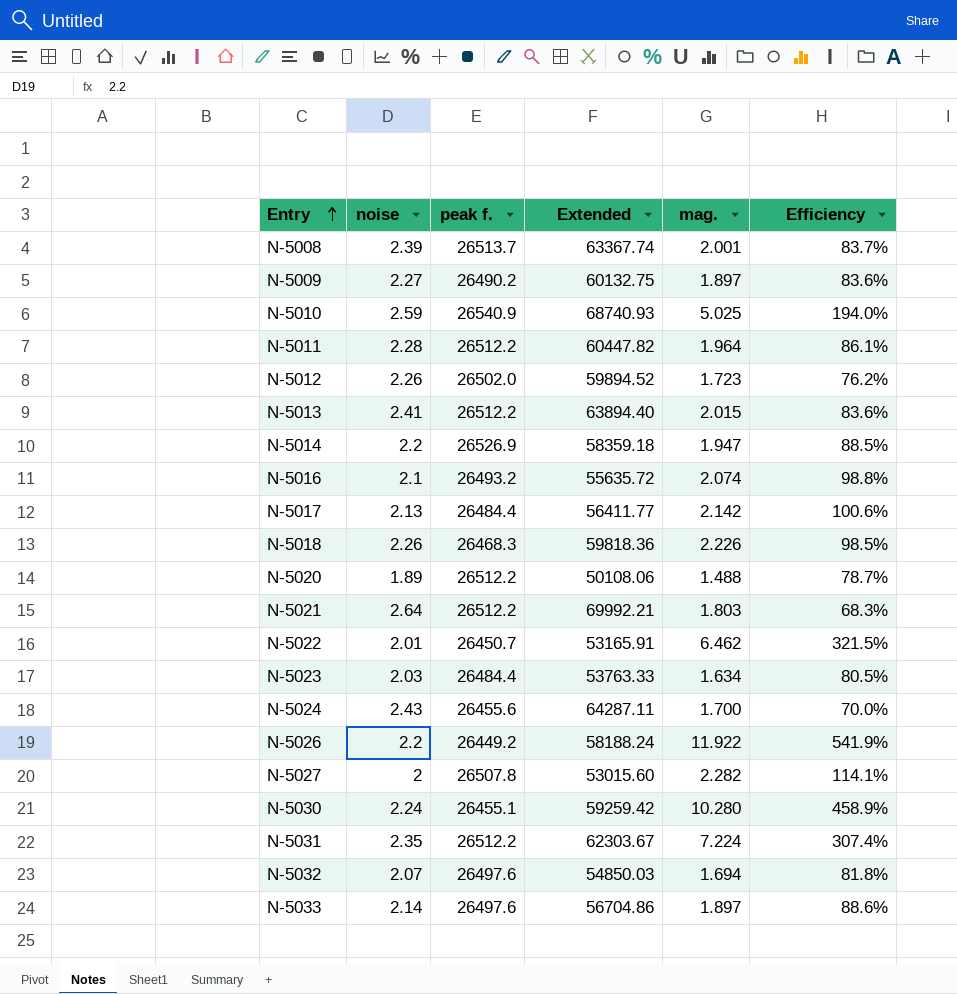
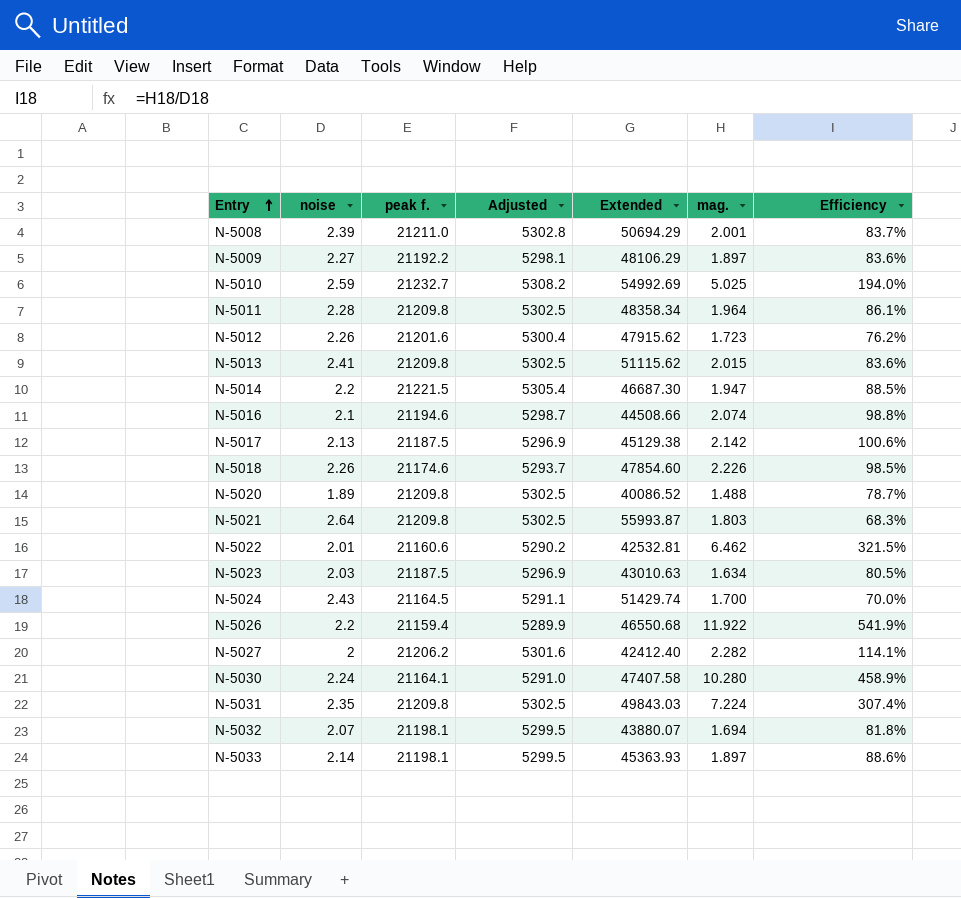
column Adjusted | formula: none -> [peak f.] * 0.25
N-5008 | peak f.: 26513.7 -> 21211.0
N-5008 | Extended: 63367.74 -> 50694.29
N-5009 | peak f.: 26490.2 -> 21192.2
N-5009 | Extended: 60132.75 -> 48106.29
N-5010 | peak f.: 26540.9 -> 21232.7
N-5010 | Extended: 68740.93 -> 54992.69
N-5011 | peak f.: 26512.2 -> 21209.8
N-5011 | Extended: 60447.82 -> 48358.34
N-5012 | peak f.: 26502.0 -> 21201.6
N-5012 | Extended: 59894.52 -> 47915.62
N-5013 | peak f.: 26512.2 -> 21209.8
N-5013 | Extended: 63894.40 -> 51115.62
N-5014 | peak f.: 26526.9 -> 21221.5
N-5014 | Extended: 58359.18 -> 46687.30
N-5016 | peak f.: 26493.2 -> 21194.6
N-5016 | Extended: 55635.72 -> 44508.66
N-5017 | peak f.: 26484.4 -> 21187.5
N-5017 | Extended: 56411.77 -> 45129.38
N-5018 | peak f.: 26468.3 -> 21174.6
N-5018 | Extended: 59818.36 -> 47854.60
N-5020 | peak f.: 26512.2 -> 21209.8
N-5020 | Extended: 50108.06 -> 40086.52
N-5021 | peak f.: 26512.2 -> 21209.8
N-5021 | Extended: 69992.21 -> 55993.87
N-5022 | peak f.: 26450.7 -> 21160.6
N-5022 | Extended: 53165.91 -> 42532.81
N-5023 | peak f.: 26484.4 -> 21187.5
N-5023 | Extended: 53763.33 -> 43010.63
N-5024 | peak f.: 26455.6 -> 21164.5
N-5024 | Extended: 64287.11 -> 51429.74
N-5026 | peak f.: 26449.2 -> 21159.4
N-5026 | Extended: 58188.24 -> 46550.68
N-5027 | peak f.: 26507.8 -> 21206.2
N-5027 | Extended: 53015.60 -> 42412.40
N-5030 | peak f.: 26455.1 -> 21164.1
N-5030 | Extended: 59259.42 -> 47407.58
N-5031 | peak f.: 26512.2 -> 21209.8
N-5031 | Extended: 62303.67 -> 49843.03
N-5032 | peak f.: 26497.6 -> 21198.1
N-5032 | Extended: 54850.03 -> 43880.07
N-5033 | peak f.: 26497.6 -> 21198.1
N-5033 | Extended: 56704.86 -> 45363.93

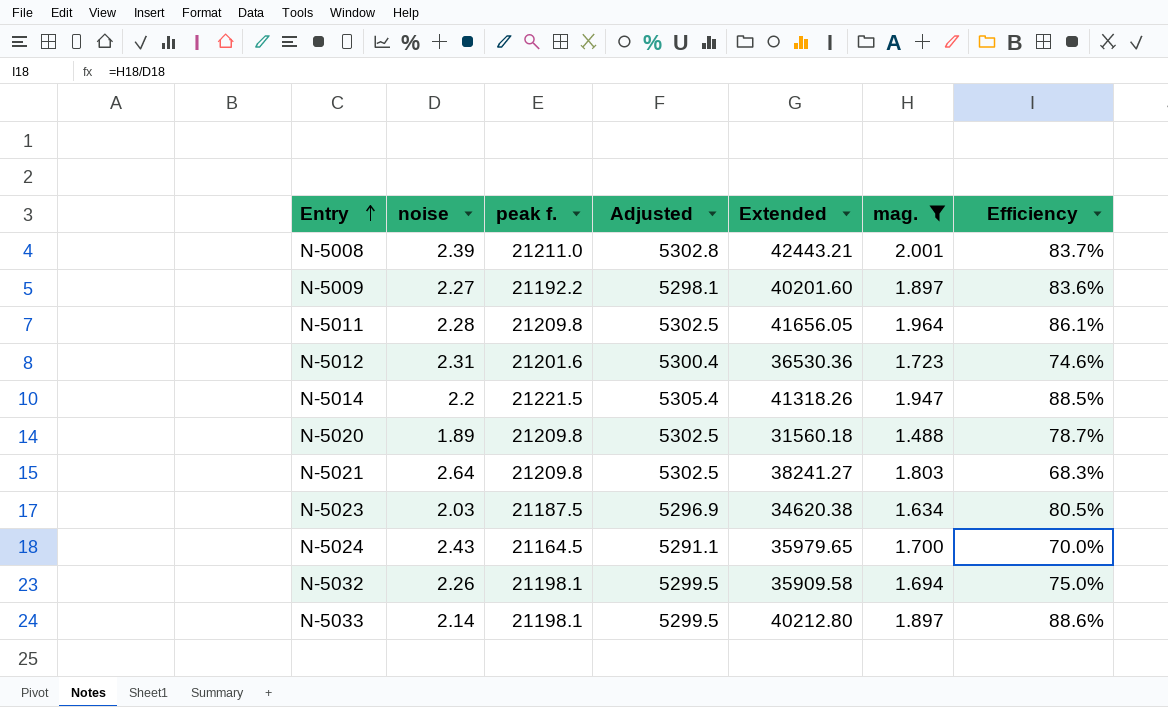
filter: none -> mag. <= 2.001
column Extended | formula: [noise] * [peak f.] -> [peak f.] * [mag.]
N-5012 | noise: 2.26 -> 2.31
N-5012 | Efficiency: 76.2% -> 74.6%
N-5032 | noise: 2.07 -> 2.26
N-5032 | Efficiency: 81.8% -> 75.0%

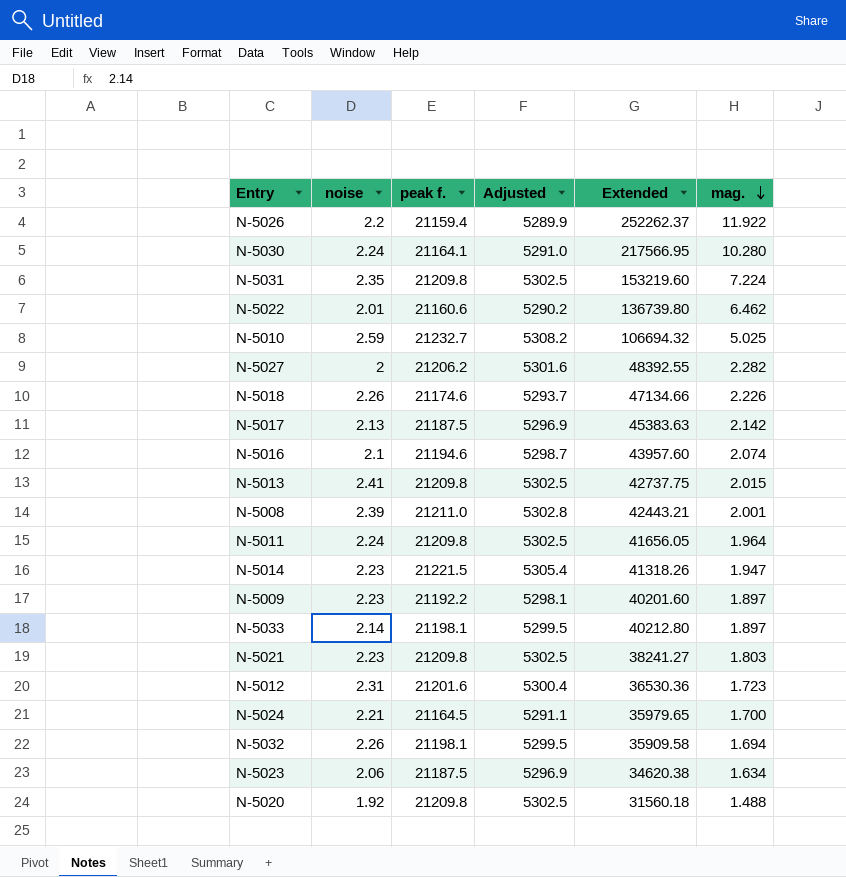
filter: mag. <= 2.001 -> none
row order: Entry ascending -> mag. descending
column Efficiency | formula: [mag.] / [noise] -> none
N-5011 | noise: 2.28 -> 2.24
N-5014 | noise: 2.2 -> 2.23
N-5009 | noise: 2.27 -> 2.23
N-5021 | noise: 2.64 -> 2.23
N-5024 | noise: 2.43 -> 2.21
N-5023 | noise: 2.03 -> 2.06
N-5020 | noise: 1.89 -> 1.92

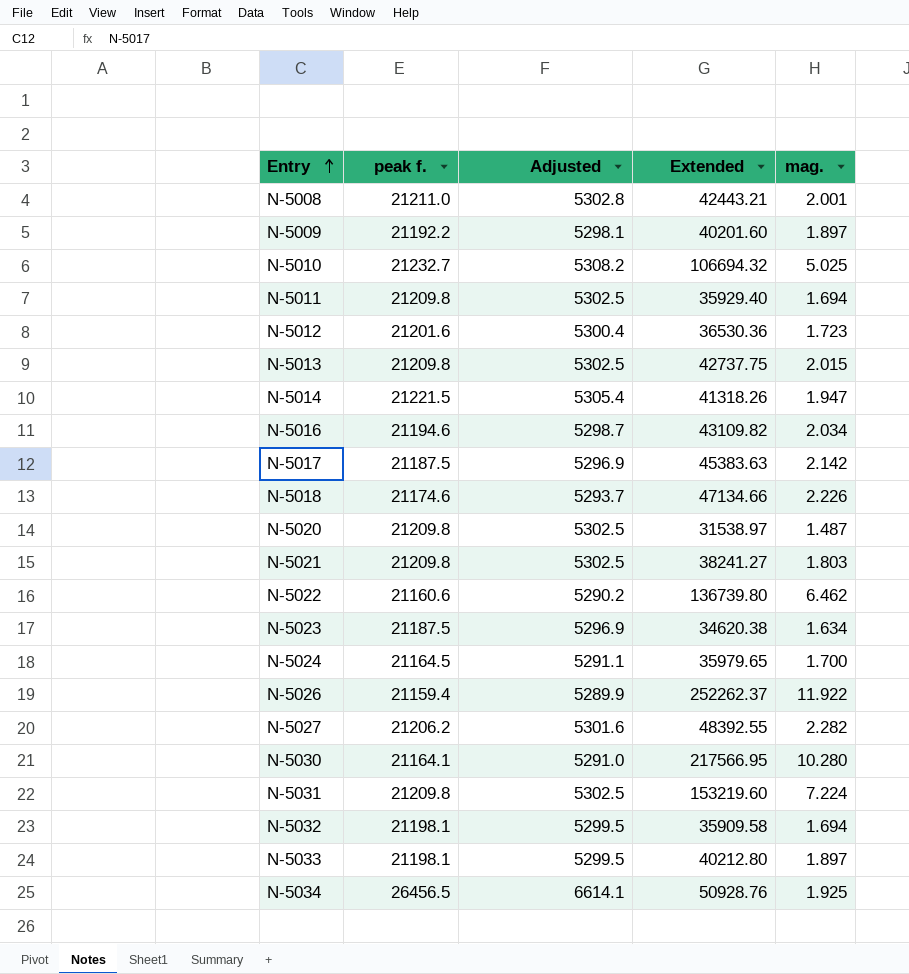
row order: mag. descending -> Entry ascending
column noise | position: 2 -> none
N-5011 | Extended: 41656.05 -> 35929.40
N-5011 | mag.: 1.964 -> 1.694
N-5016 | Extended: 43957.60 -> 43109.82
N-5016 | mag.: 2.074 -> 2.034
N-5020 | Extended: 31560.18 -> 31538.97
N-5020 | mag.: 1.488 -> 1.487
row N-5034: none -> 26456.5 | 6614.1 | 50928.76 | 1.925

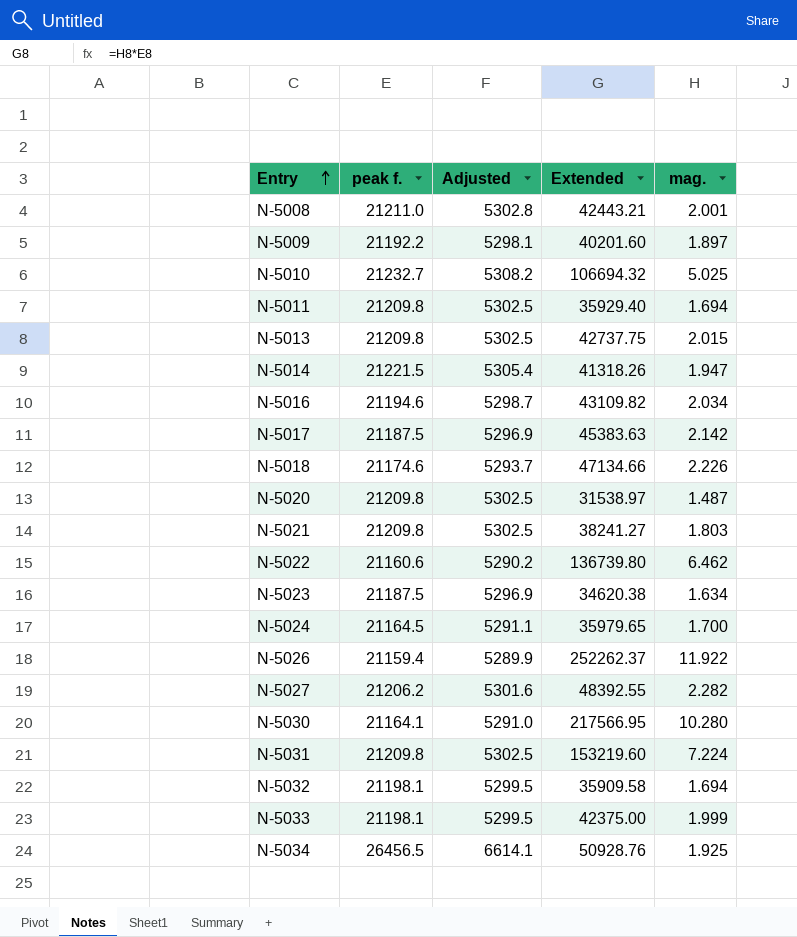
row N-5012: 21201.6 | 5300.4 | 36530.36 | 1.723 -> none
N-5033 | Extended: 40212.80 -> 42375.00
N-5033 | mag.: 1.897 -> 1.999

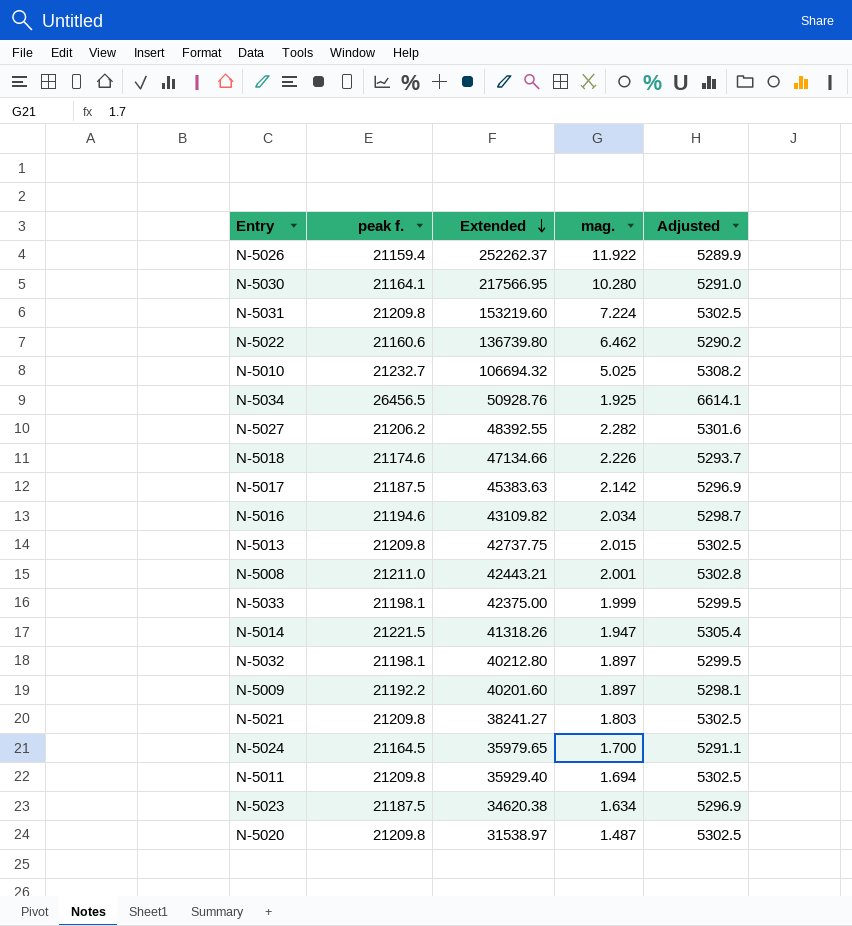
row order: Entry ascending -> Extended descending
column Adjusted | position: 3 -> 5
N-5032 | Extended: 35909.58 -> 40212.80
N-5032 | mag.: 1.694 -> 1.897

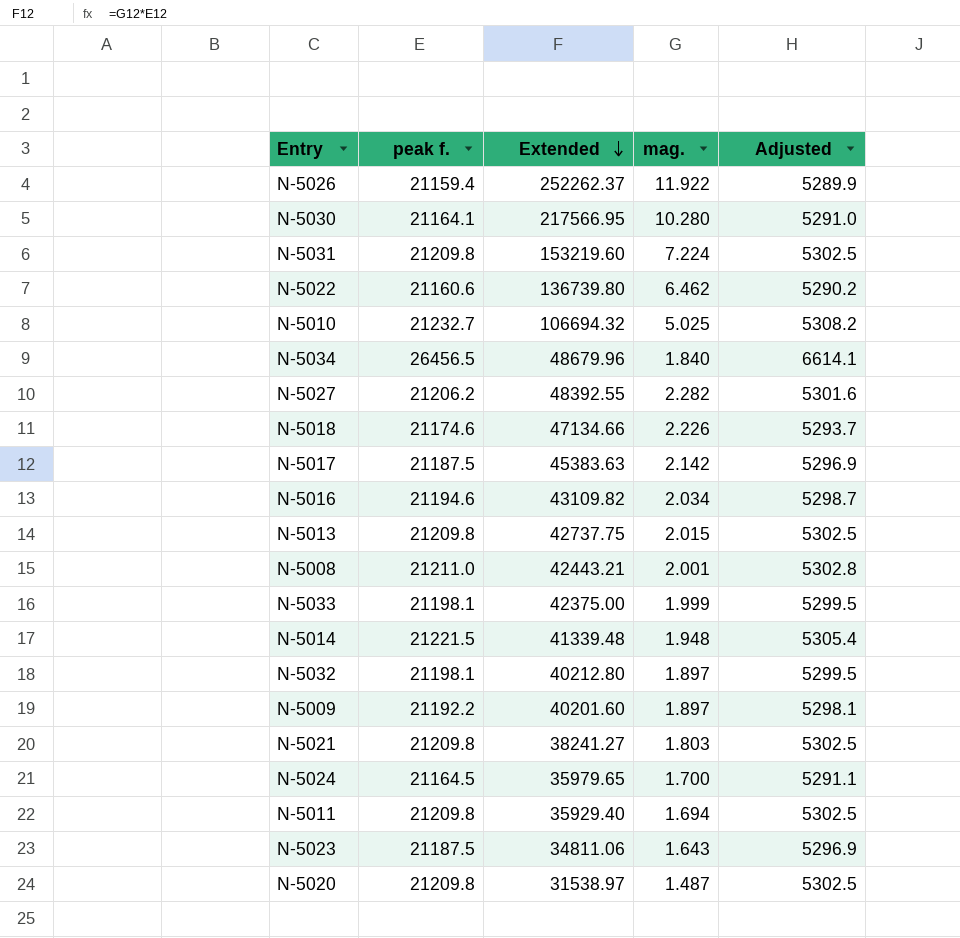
N-5034 | Extended: 50928.76 -> 48679.96
N-5034 | mag.: 1.925 -> 1.840
N-5014 | Extended: 41318.26 -> 41339.48
N-5014 | mag.: 1.947 -> 1.948
N-5023 | Extended: 34620.38 -> 34811.06
N-5023 | mag.: 1.634 -> 1.643

